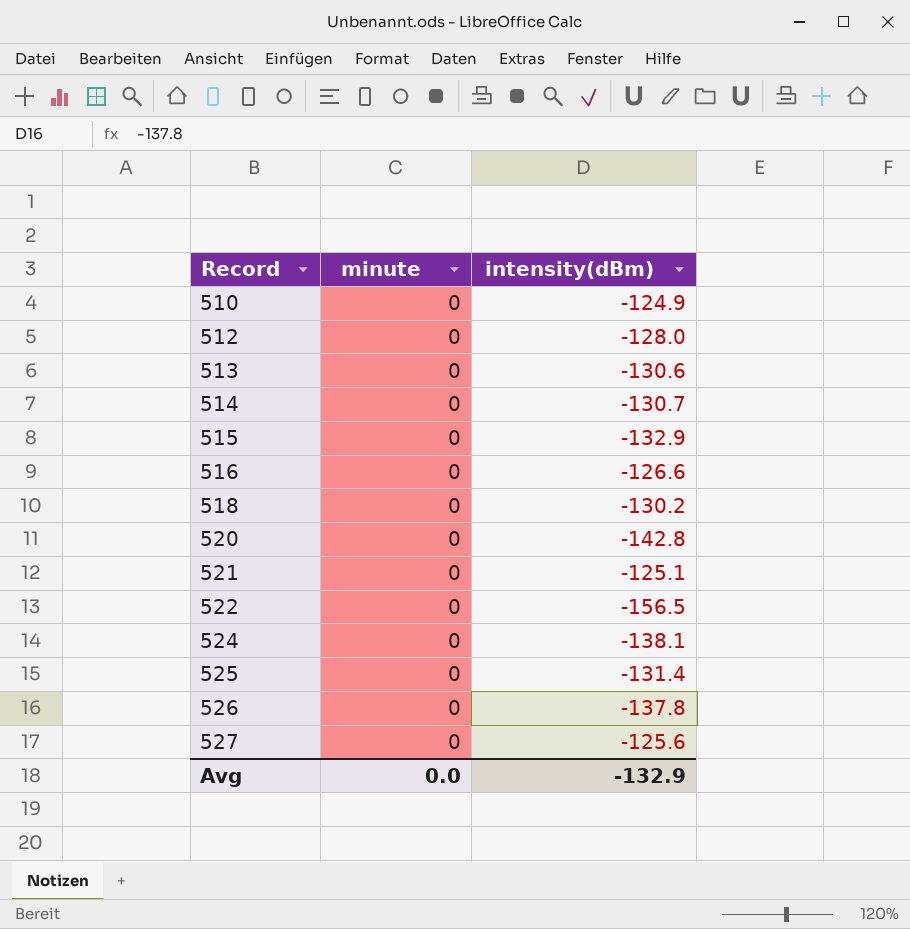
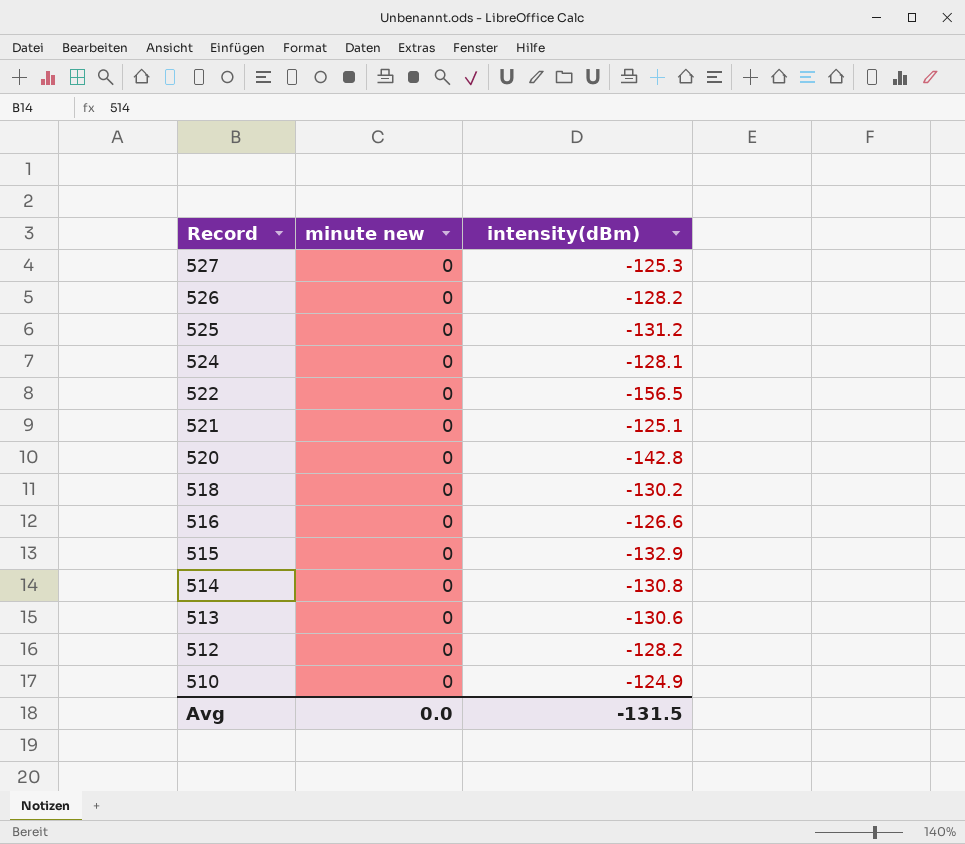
row order: Record ascending -> Record descending
column name: minute -> minute new
527 | intensity(dBm): -125.6 -> -125.3
526 | intensity(dBm): -137.8 -> -128.2
525 | intensity(dBm): -131.4 -> -131.2
524 | intensity(dBm): -138.1 -> -128.1
514 | intensity(dBm): -130.7 -> -130.8
512 | intensity(dBm): -128.0 -> -128.2
Avg | intensity(dBm): -132.9 -> -131.5

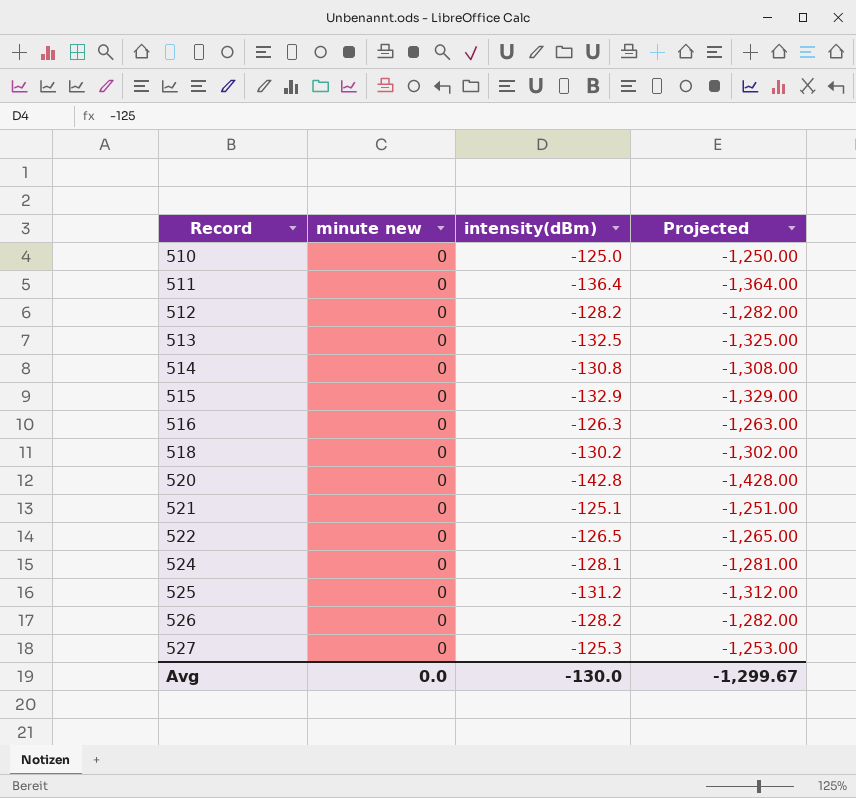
row order: Record descending -> Record ascending
column Projected | formula: none -> [intensity(dBm)] * 10
510 | intensity(dBm): -124.9 -> -125.0
row 511: none -> 0 | -136.4 | -1,364.00
513 | intensity(dBm): -130.6 -> -132.5
516 | intensity(dBm): -126.6 -> -126.3
522 | intensity(dBm): -156.5 -> -126.5
Avg | intensity(dBm): -131.5 -> -130.0

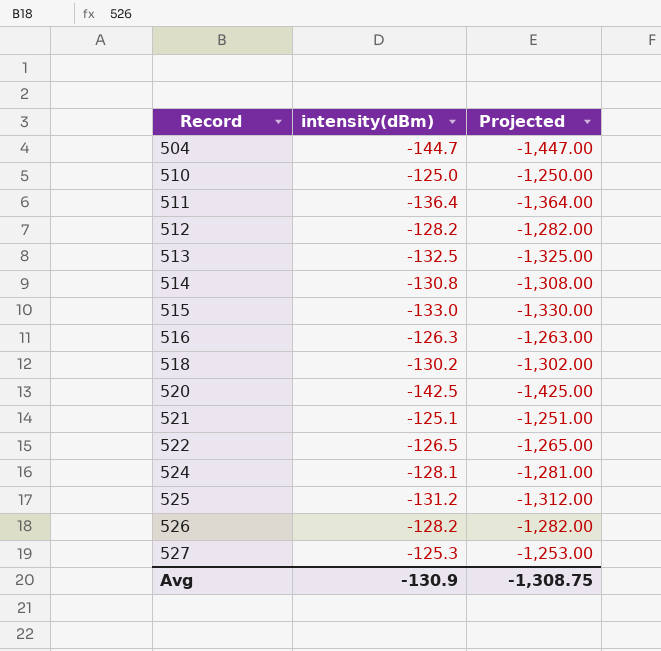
column minute new | position: 2 -> none
row 504: none -> -144.7 | -1,447.00
515 | intensity(dBm): -132.9 -> -133.0
515 | Projected: -1,329.00 -> -1,330.00
520 | intensity(dBm): -142.8 -> -142.5
520 | Projected: -1,428.00 -> -1,425.00
Avg | intensity(dBm): -130.0 -> -130.9
Avg | Projected: -1,299.67 -> -1,308.75

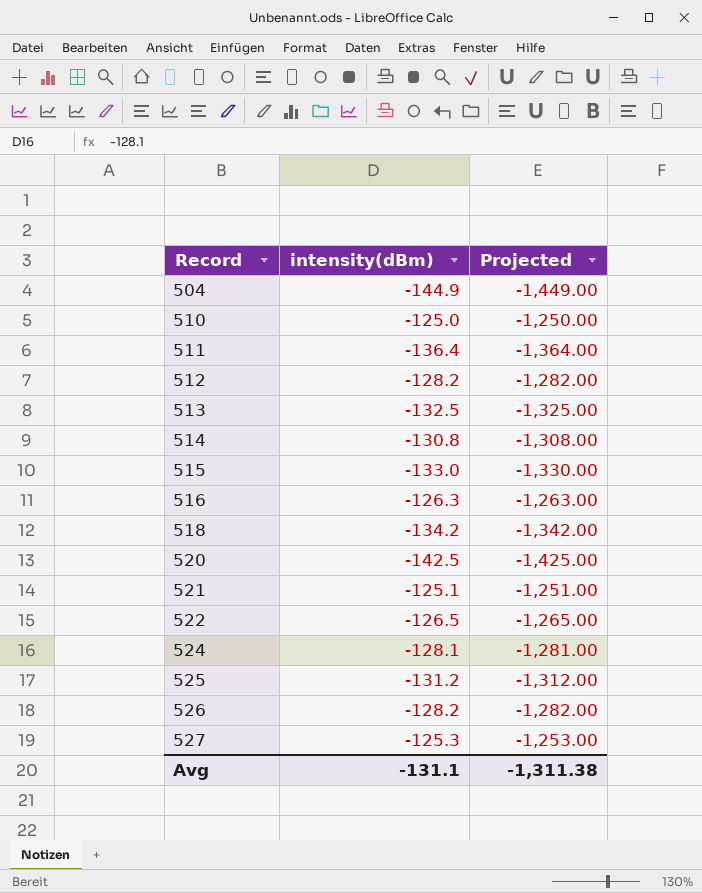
504 | intensity(dBm): -144.7 -> -144.9
504 | Projected: -1,447.00 -> -1,449.00
518 | intensity(dBm): -130.2 -> -134.2
518 | Projected: -1,302.00 -> -1,342.00
Avg | intensity(dBm): -130.9 -> -131.1
Avg | Projected: -1,308.75 -> -1,311.38

